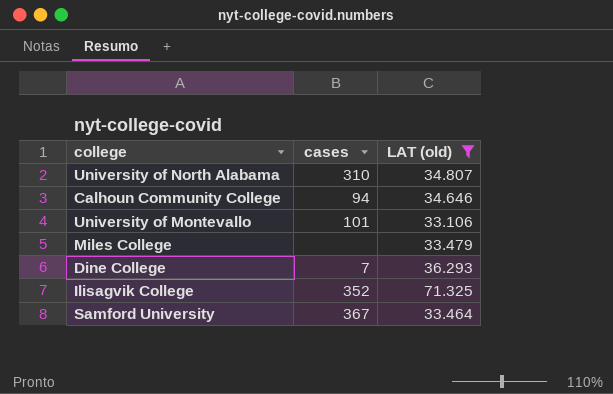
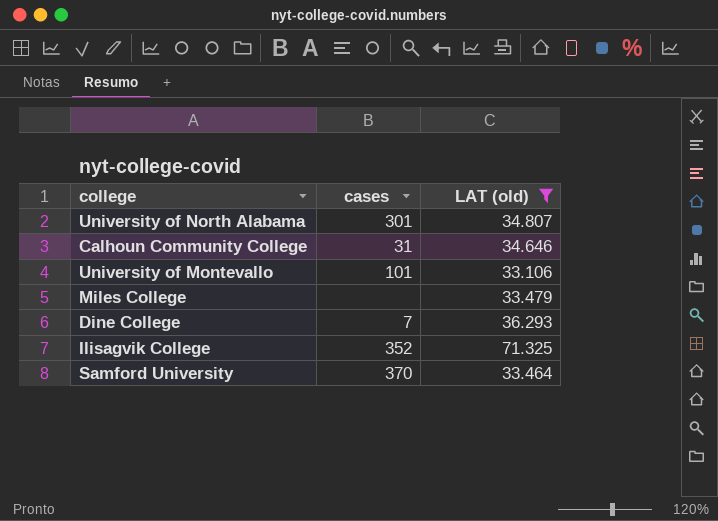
University of North Alabama | cases: 310 -> 301
Calhoun Community College | cases: 94 -> 31
Samford University | cases: 367 -> 370

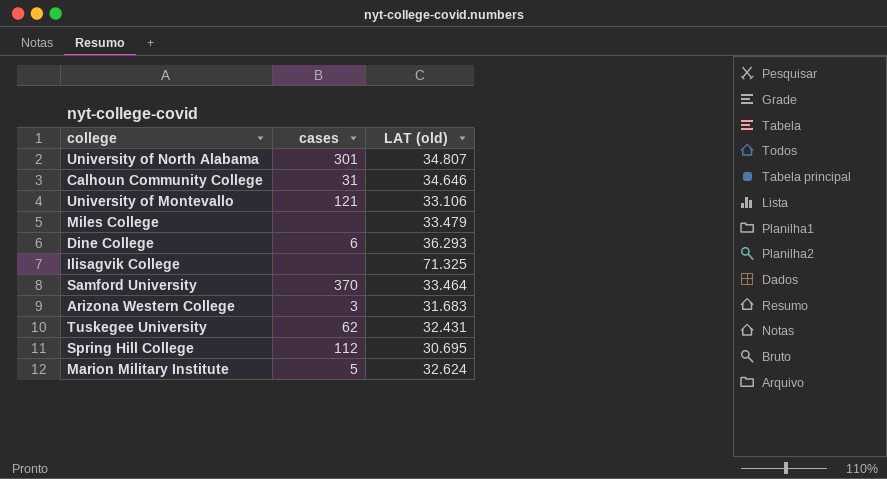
filter: LAT (old) >= 33.106 -> none
University of Montevallo | cases: 101 -> 121
Dine College | cases: 7 -> 6
Ilisagvik College | cases: 352 -> none

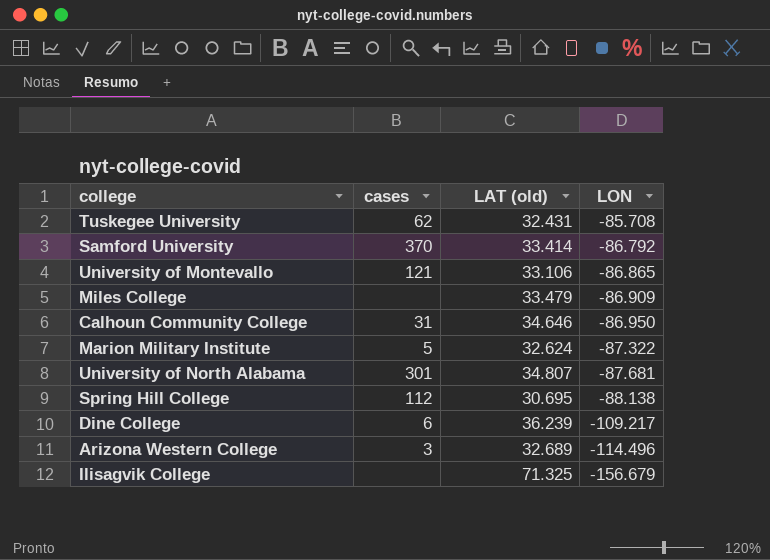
row order: none -> LON descending
column LON | position: none -> 4
Samford University | LAT (old): 33.464 -> 33.414
Dine College | LAT (old): 36.293 -> 36.239
Arizona Western College | LAT (old): 31.683 -> 32.689

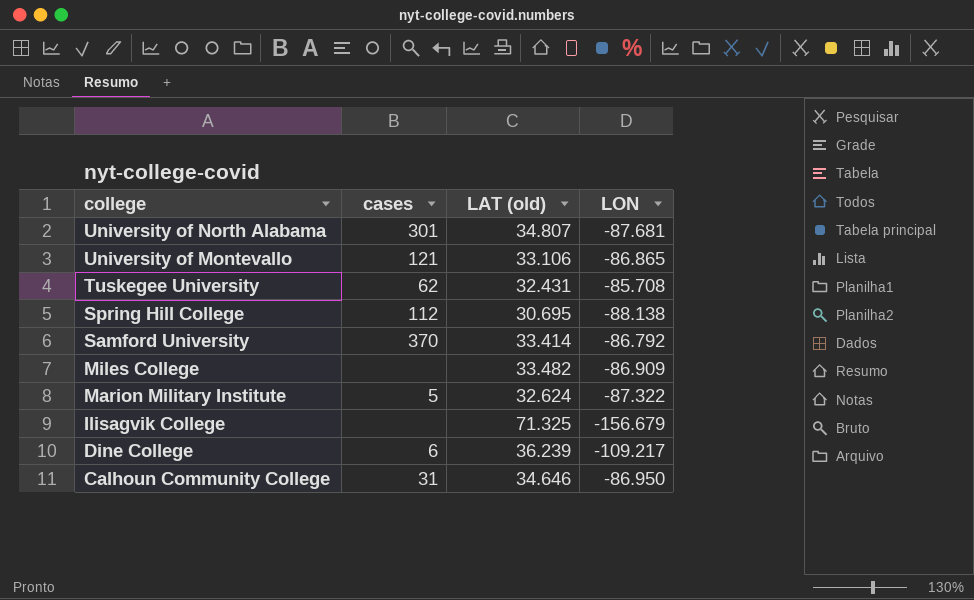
row order: LON descending -> college descending
row Arizona Western College: 3 | 32.689 | -114.496 -> none
Miles College | LAT (old): 33.479 -> 33.482

